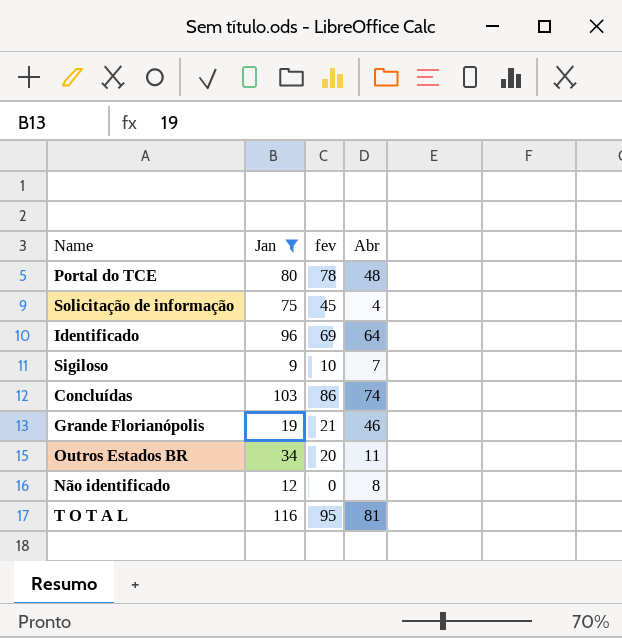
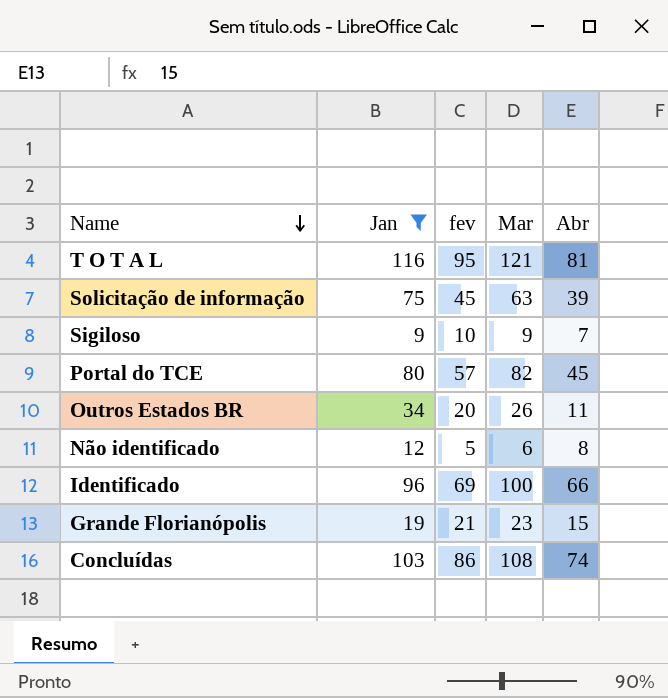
row order: none -> Name descending
column Mar | position: none -> 4
Solicitação de informação | Abr: 4 -> 39
Portal do TCE | fev: 78 -> 57
Portal do TCE | Abr: 48 -> 45
Não identificado | fev: 0 -> 5
Identificado | Abr: 64 -> 66
Grande Florianópolis | Abr: 46 -> 15

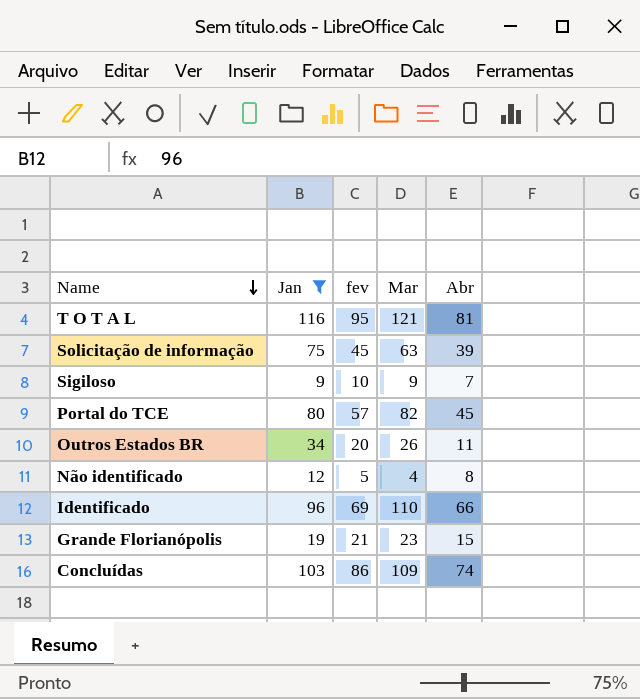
Não identificado | Mar: 6 -> 4
Identificado | Mar: 100 -> 110
Concluídas | Mar: 108 -> 109

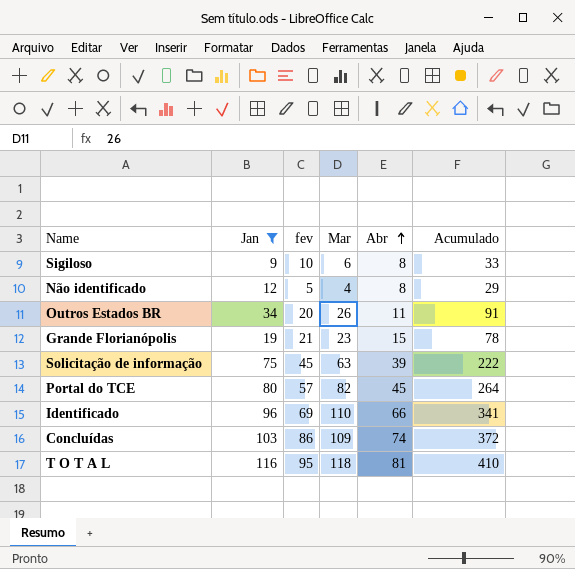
row order: Name descending -> Abr ascending
column Acumulado | formula: none -> [Jan] + [fev] + [Mar] + [Abr]
Sigiloso | Mar: 9 -> 6
Sigiloso | Abr: 7 -> 8
T O T A L | Mar: 121 -> 118

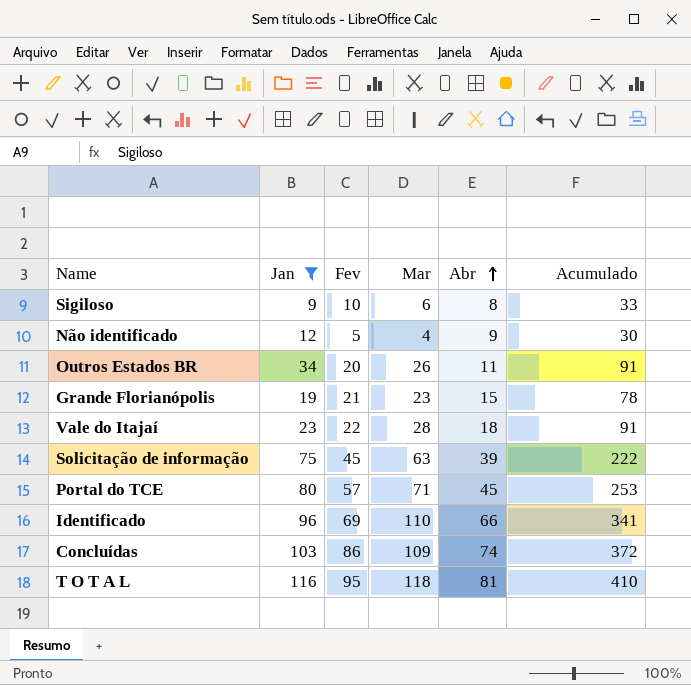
column name: fev -> Fev
Não identificado | Abr: 8 -> 9
Não identificado | Acumulado: 29 -> 30
row Vale do Itajaí: none -> 23 | 22 | 28 | 18 | 91
Portal do TCE | Mar: 82 -> 71
Portal do TCE | Acumulado: 264 -> 253

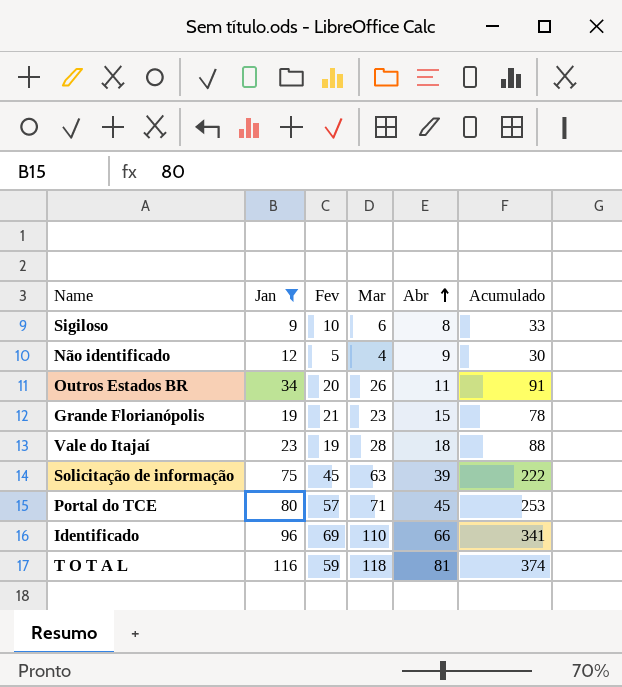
row Concluídas: 103 | 86 | 109 | 74 | 372 -> none
Vale do Itajaí | Fev: 22 -> 19
Vale do Itajaí | Acumulado: 91 -> 88
T O T A L | Fev: 95 -> 59
T O T A L | Acumulado: 410 -> 374

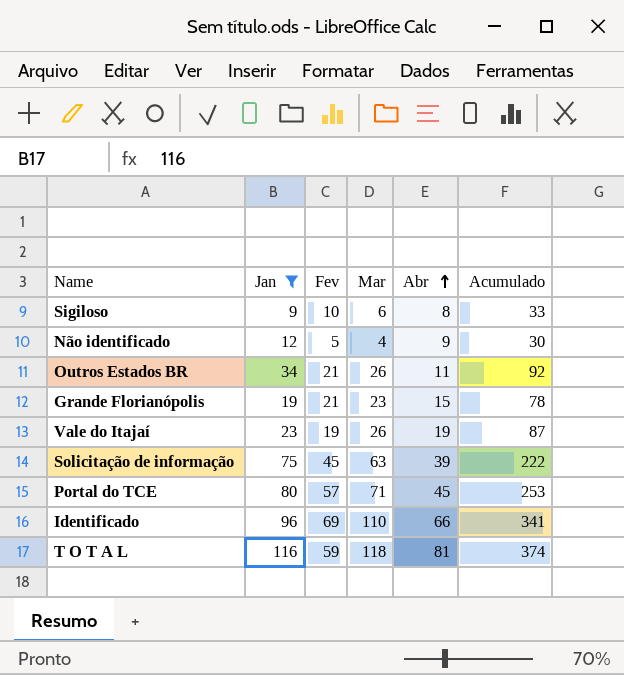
Outros Estados BR | Fev: 20 -> 21
Outros Estados BR | Acumulado: 91 -> 92
Vale do Itajaí | Mar: 28 -> 26
Vale do Itajaí | Abr: 18 -> 19
Vale do Itajaí | Acumulado: 88 -> 87

